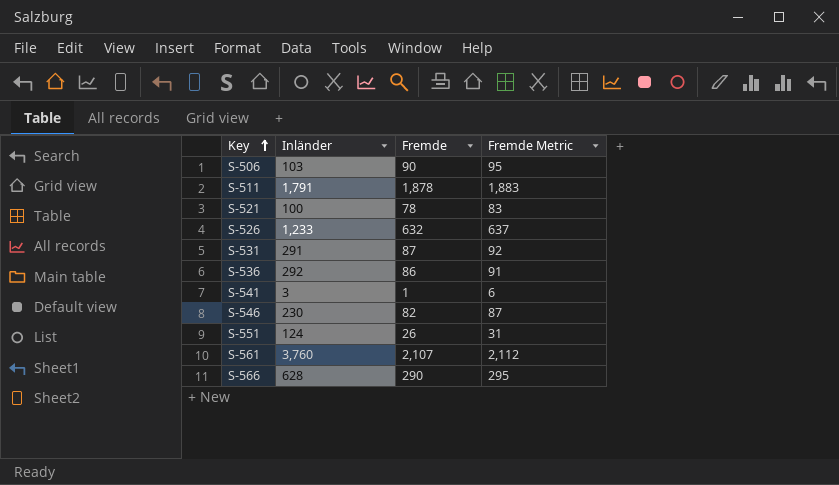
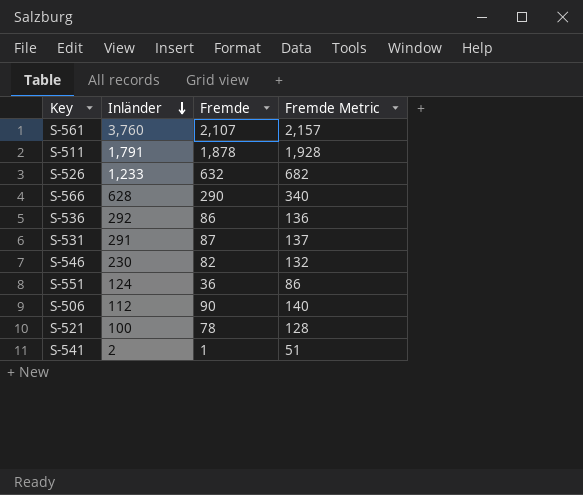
row order: Key ascending -> Inländer descending
column Fremde Metric | formula: [Fremde] + 5 -> [Fremde] + 50
S-551 | Fremde: 26 -> 36
S-506 | Inländer: 103 -> 112
S-541 | Inländer: 3 -> 2

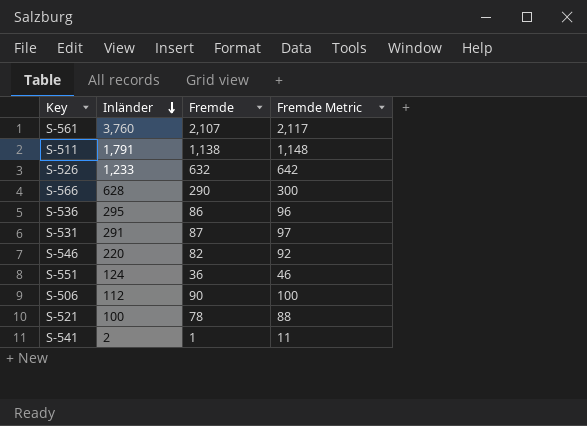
column Fremde Metric | formula: [Fremde] + 50 -> [Fremde] + 10
S-511 | Fremde: 1,878 -> 1,138
S-536 | Inländer: 292 -> 295
S-546 | Inländer: 230 -> 220

